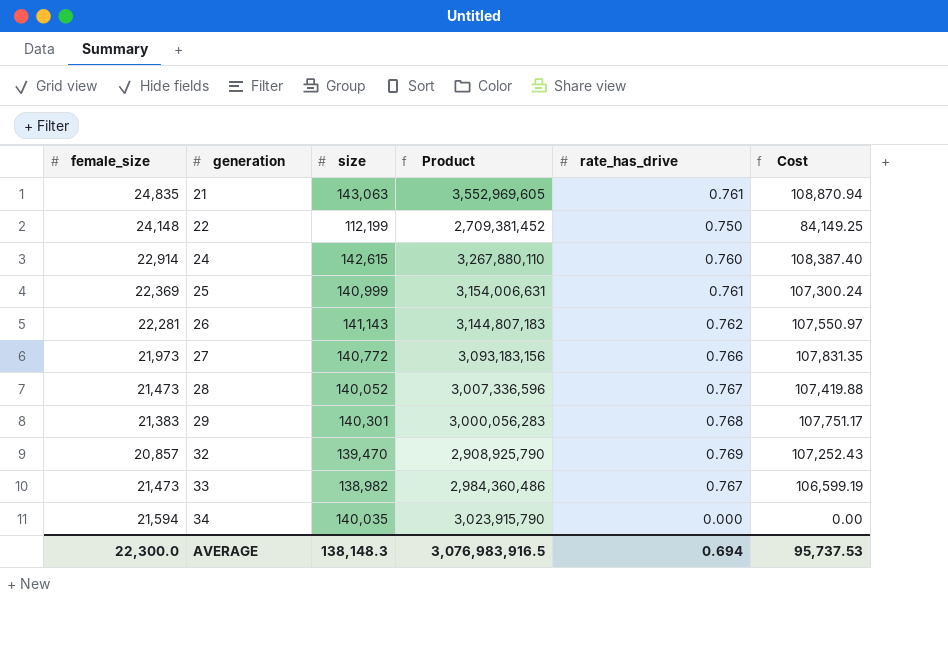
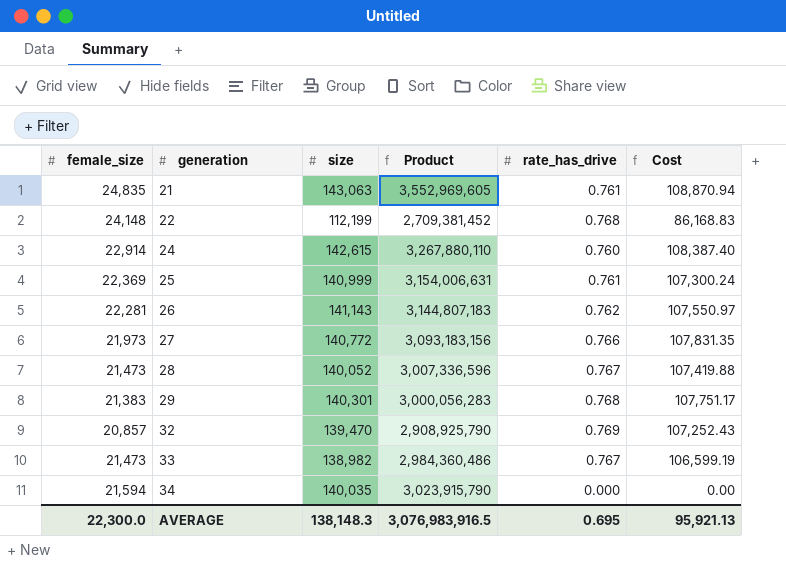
22 | rate_has_drive: 0.750 -> 0.768
22 | Cost: 84,149.25 -> 86,168.83
AVERAGE | rate_has_drive: 0.694 -> 0.695
AVERAGE | Cost: 95,737.53 -> 95,921.13

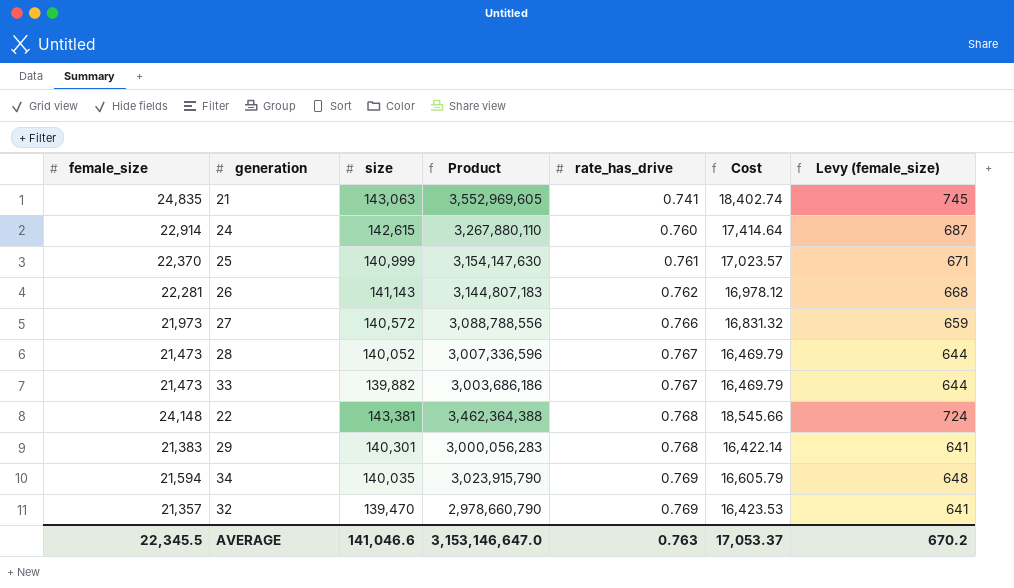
row order: generation ascending -> rate_has_drive ascending
column Cost | formula: [size] * [rate_has_drive] -> [female_size] * [rate_has_drive]
column Levy (female_size) | formula: none -> [female_size] * 0.03
21 | rate_has_drive: 0.761 -> 0.741
25 | female_size: 22,369 -> 22,370
25 | Product: 3,154,006,631 -> 3,154,147,630
27 | size: 140,772 -> 140,572
27 | Product: 3,093,183,156 -> 3,088,788,556
33 | size: 138,982 -> 139,882
33 | Product: 2,984,360,486 -> 3,003,686,186
22 | size: 112,199 -> 143,381
22 | Product: 2,709,381,452 -> 3,462,364,388
34 | rate_has_drive: 0.000 -> 0.769
32 | female_size: 20,857 -> 21,357
32 | Product: 2,908,925,790 -> 2,978,660,790
AVERAGE | female_size: 22,300.0 -> 22,345.5
AVERAGE | size: 138,148.3 -> 141,046.6
AVERAGE | Product: 3,076,983,916.5 -> 3,153,146,647.0
AVERAGE | rate_has_drive: 0.695 -> 0.763
AVERAGE | Cost: 95,921.13 -> 17,053.37

